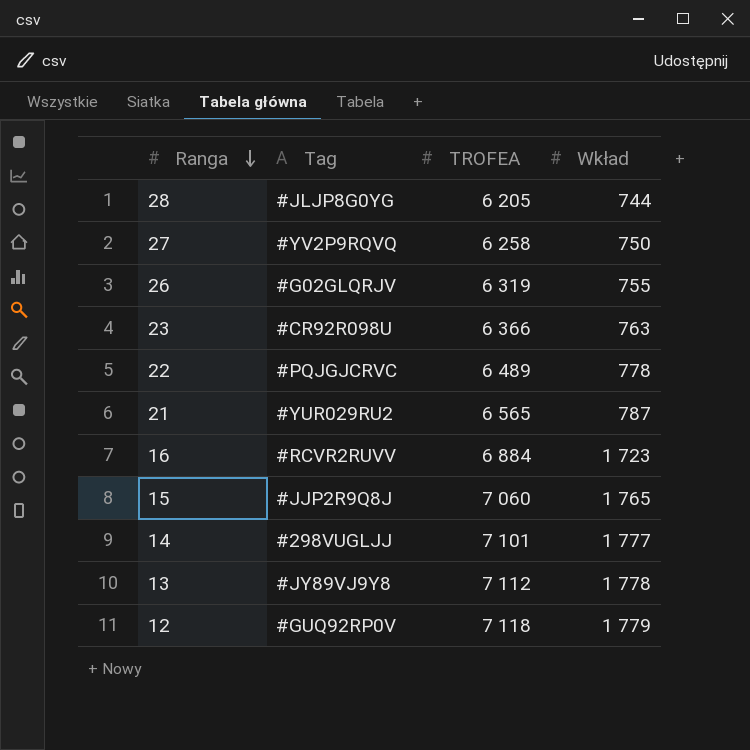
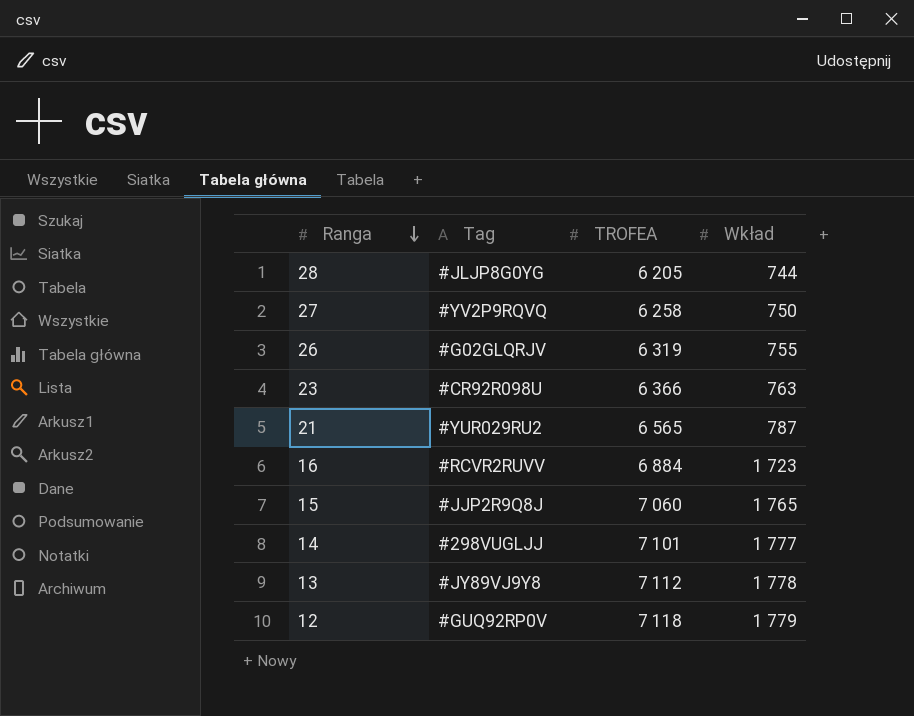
row 22: #PQJGJCRVC | 6 489 | 778 -> none

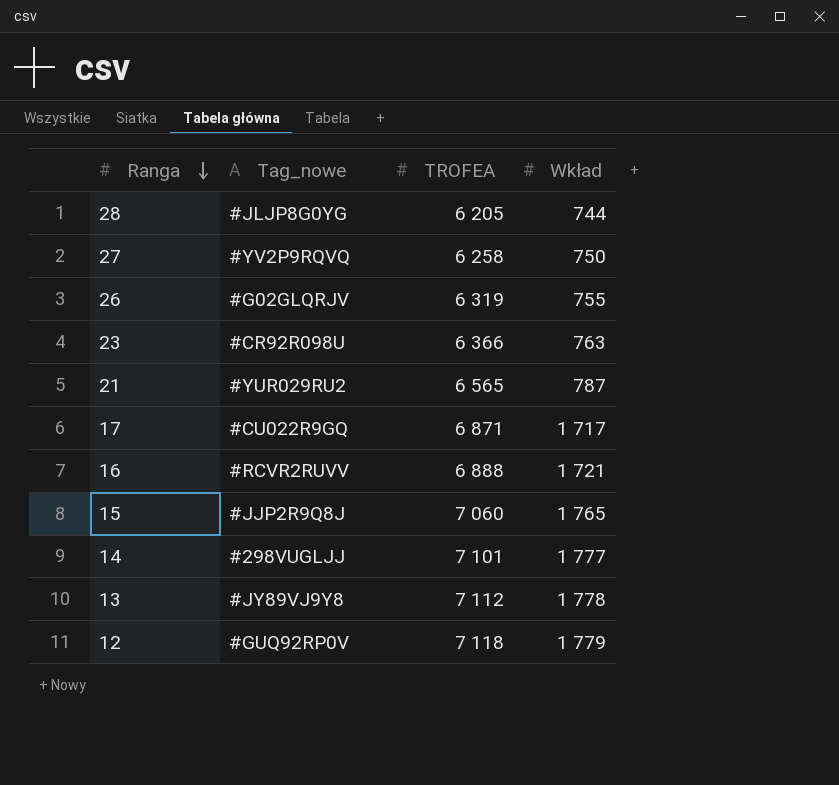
column name: Tag -> Tag_nowe
row 17: none -> #CU022R9GQ | 6 871 | 1 717
16 | TROFEA: 6 884 -> 6 888
16 | Wkład: 1 723 -> 1 721

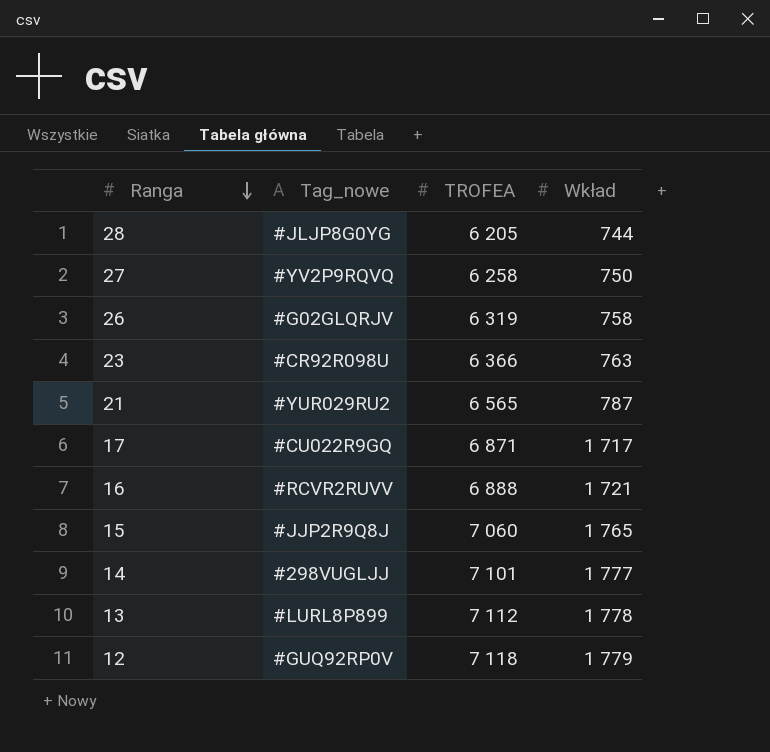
26 | Wkład: 755 -> 758
13 | Tag_nowe: #JY89VJ9Y8 -> #LURL8P899

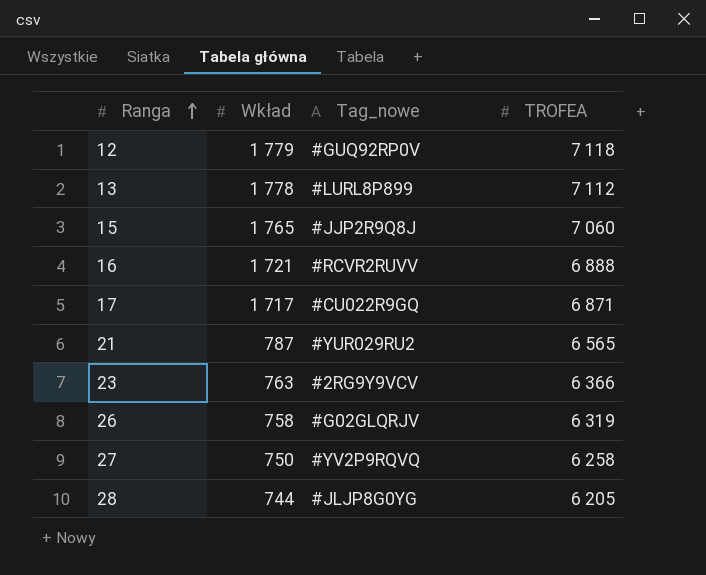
row order: Ranga descending -> Ranga ascending
column Wkład | position: 4 -> 2
row 14: #298VUGLJJ | 7 101 | 1 777 -> none
23 | Tag_nowe: #CR92R098U -> #2RG9Y9VCV

